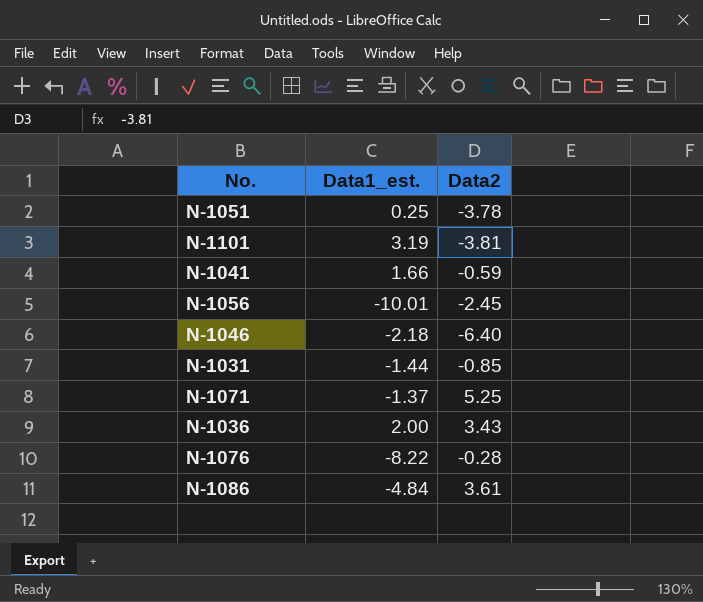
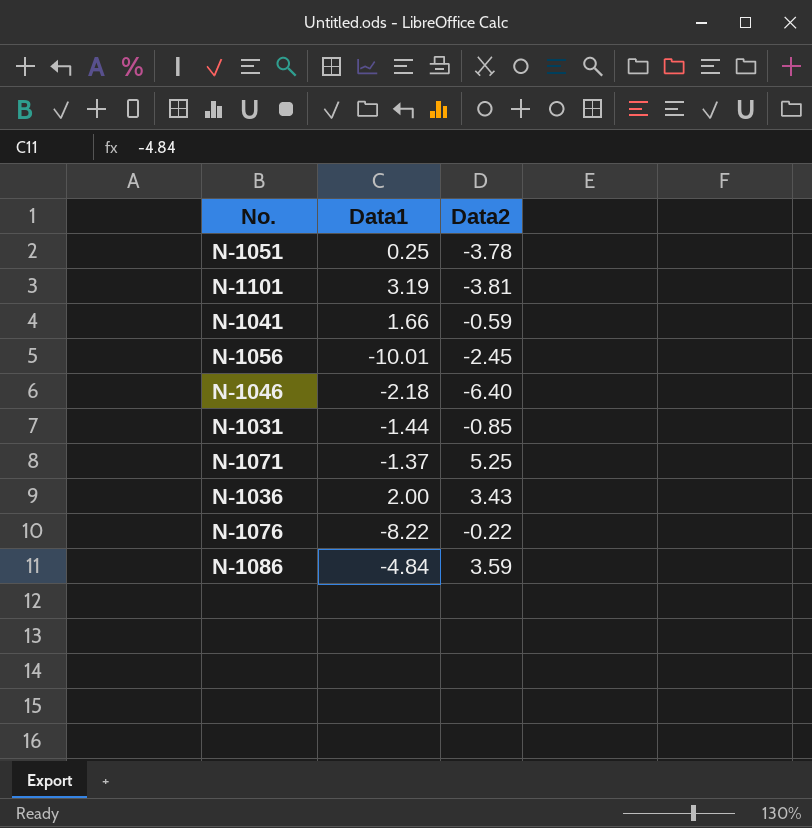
column name: Data1_est. -> Data1
N-1076 | Data2: -0.28 -> -0.22
N-1086 | Data2: 3.61 -> 3.59

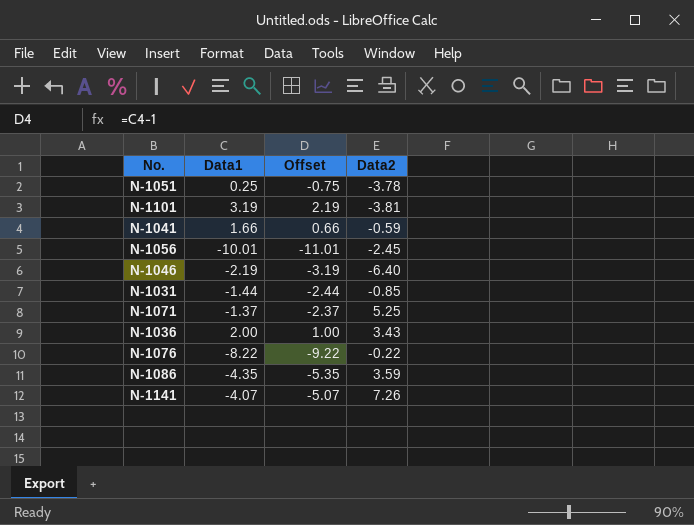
column Offset | formula: none -> [Data1] - 1
N-1046 | Data1: -2.18 -> -2.19
N-1086 | Data1: -4.84 -> -4.35
row N-1141: none -> -4.07 | -5.07 | 7.26

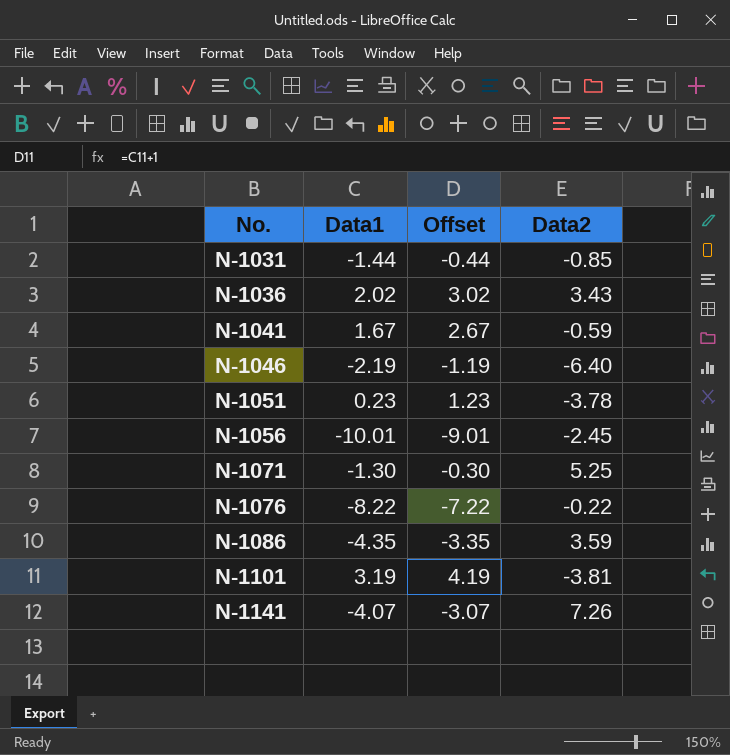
row order: none -> No. ascending
column Offset | formula: [Data1] - 1 -> [Data1] + 1
N-1036 | Data1: 2.00 -> 2.02
N-1041 | Data1: 1.66 -> 1.67
N-1051 | Data1: 0.25 -> 0.23
N-1071 | Data1: -1.37 -> -1.30

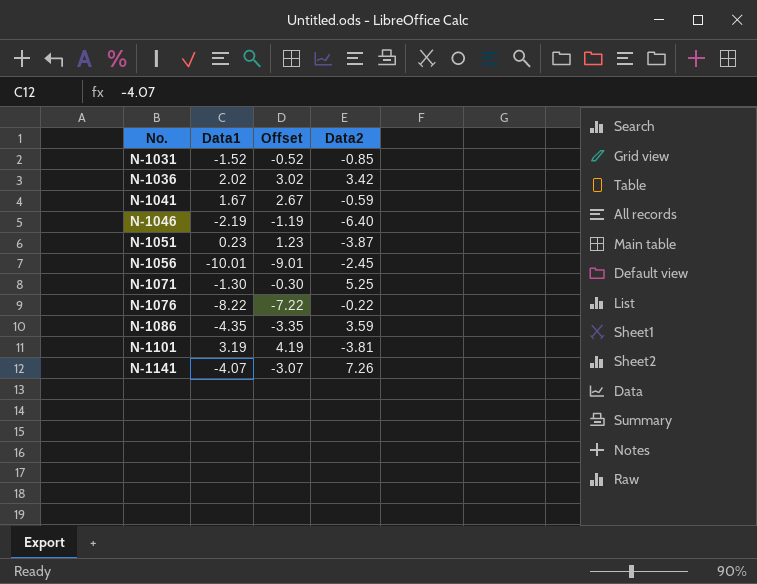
N-1031 | Data1: -1.44 -> -1.52
N-1031 | Offset: -0.44 -> -0.52
N-1036 | Data2: 3.43 -> 3.42
N-1051 | Data2: -3.78 -> -3.87

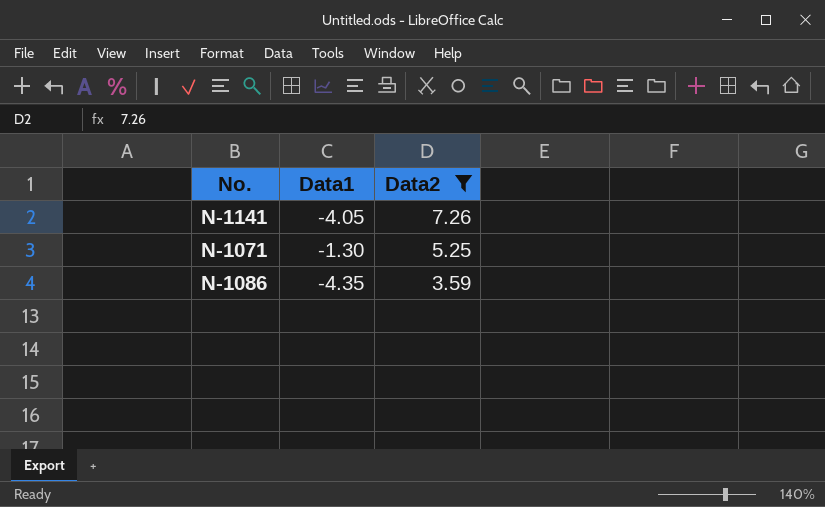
filter: none -> Data2 >= 3.59
row order: No. ascending -> Data2 descending
column Offset | formula: [Data1] + 1 -> none
N-1141 | Data1: -4.07 -> -4.05

